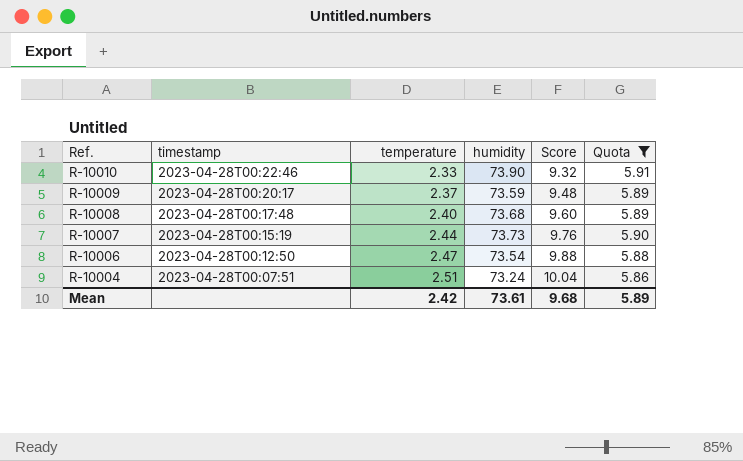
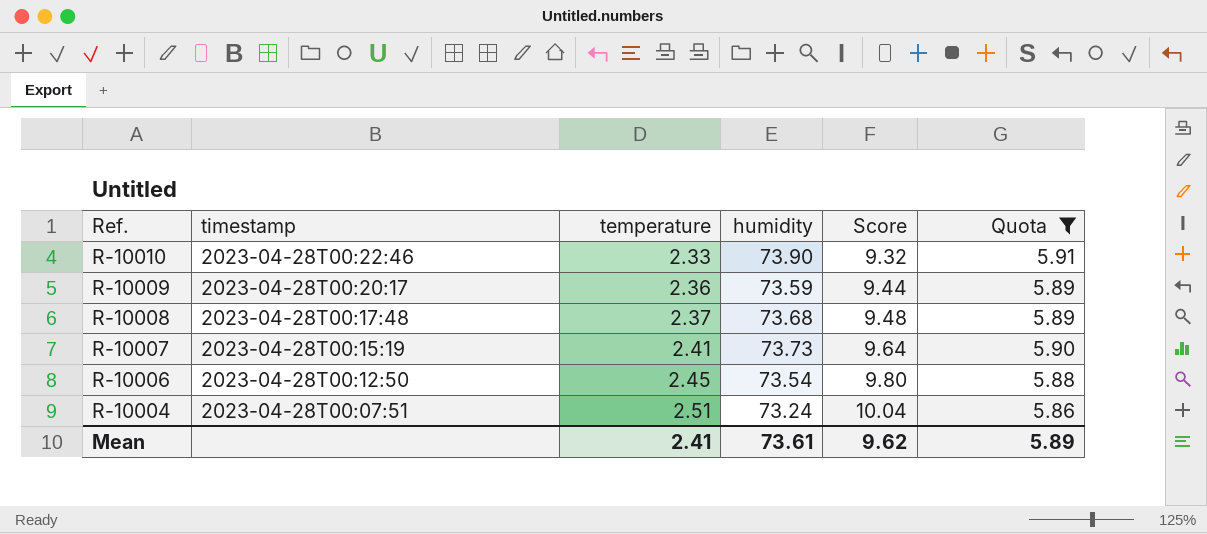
R-10009 | temperature: 2.37 -> 2.36
R-10009 | Score: 9.48 -> 9.44
R-10008 | temperature: 2.40 -> 2.37
R-10008 | Score: 9.60 -> 9.48
R-10007 | temperature: 2.44 -> 2.41
R-10007 | Score: 9.76 -> 9.64
R-10006 | temperature: 2.47 -> 2.45
R-10006 | Score: 9.88 -> 9.80
Mean | temperature: 2.42 -> 2.41
Mean | Score: 9.68 -> 9.62

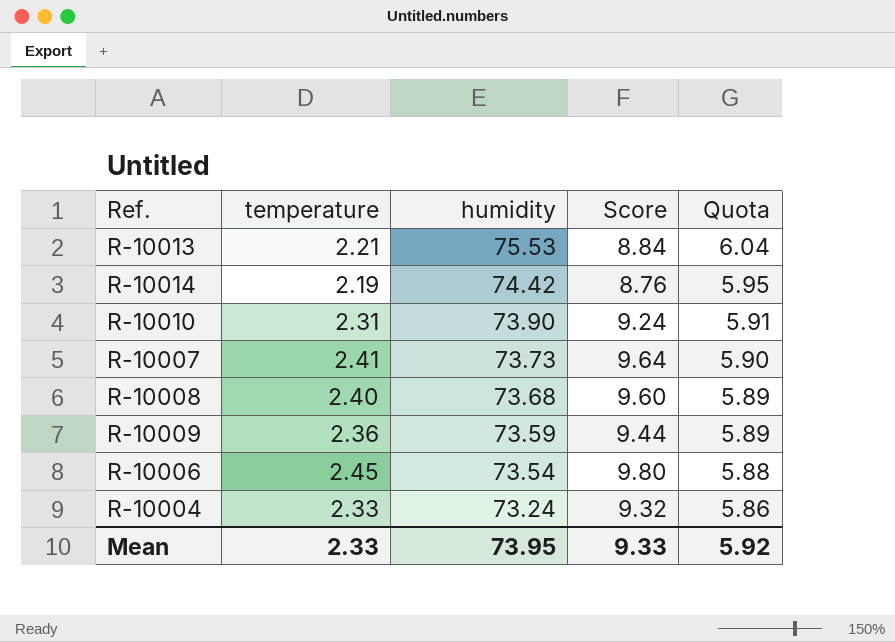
filter: Quota <= 5.91 -> none
row order: Ref. descending -> humidity descending
column timestamp | position: 2 -> none
R-10010 | temperature: 2.33 -> 2.31
R-10010 | Score: 9.32 -> 9.24
R-10008 | temperature: 2.37 -> 2.40
R-10008 | Score: 9.48 -> 9.60
R-10004 | temperature: 2.51 -> 2.33
R-10004 | Score: 10.04 -> 9.32
Mean | temperature: 2.41 -> 2.33
Mean | humidity: 73.61 -> 73.95
Mean | Score: 9.62 -> 9.33
Mean | Quota: 5.89 -> 5.92

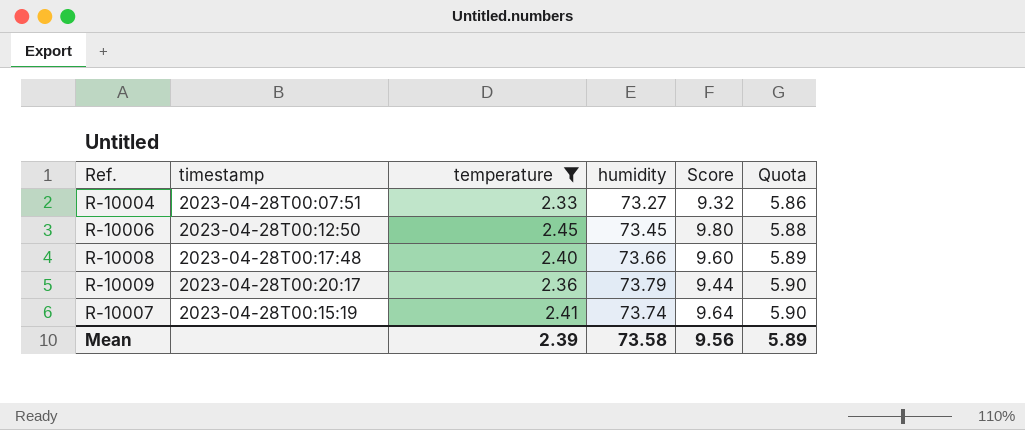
filter: none -> temperature >= 2.33
row order: humidity descending -> Quota ascending
column timestamp | position: none -> 2
R-10004 | humidity: 73.24 -> 73.27
R-10006 | humidity: 73.54 -> 73.45
R-10008 | humidity: 73.68 -> 73.66
R-10009 | humidity: 73.59 -> 73.79
R-10009 | Quota: 5.89 -> 5.90
R-10007 | humidity: 73.73 -> 73.74
Mean | temperature: 2.33 -> 2.39
Mean | humidity: 73.95 -> 73.58
Mean | Score: 9.33 -> 9.56
Mean | Quota: 5.92 -> 5.89

